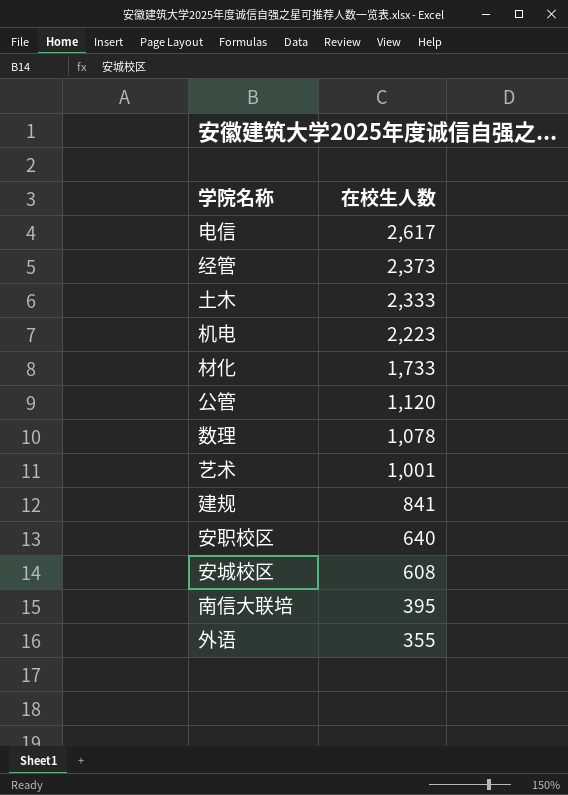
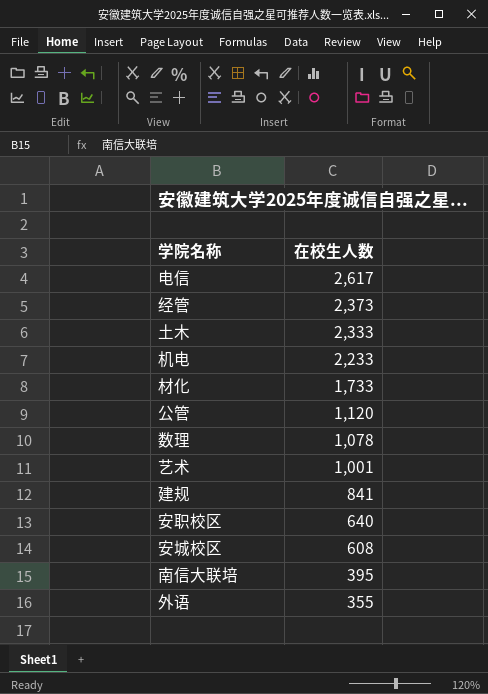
机电 | 在校生人数: 2,223 -> 2,233

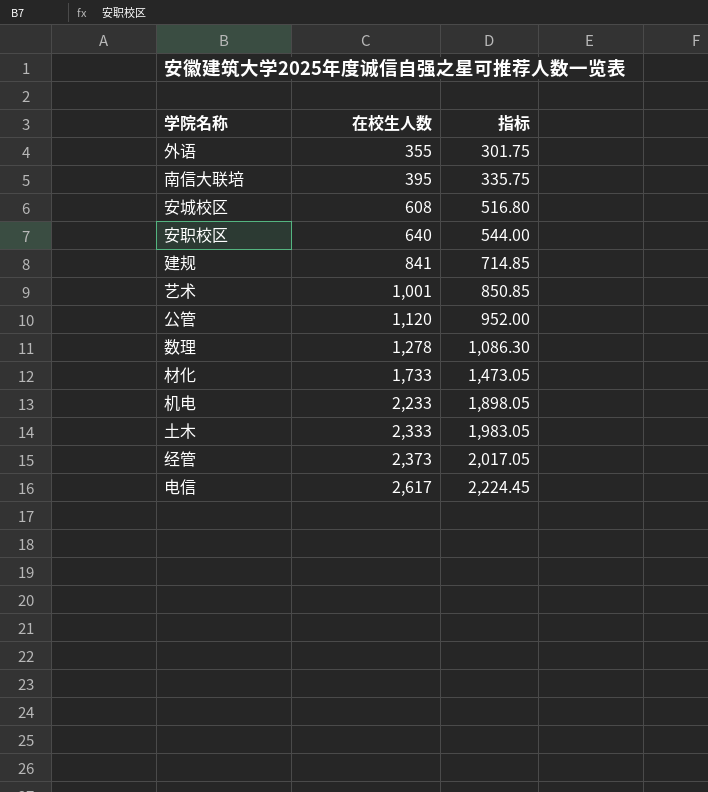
row order: 在校生人数 descending -> 在校生人数 ascending
column 指标 | formula: none -> [在校生人数] * 0.85
数理 | 在校生人数: 1,078 -> 1,278

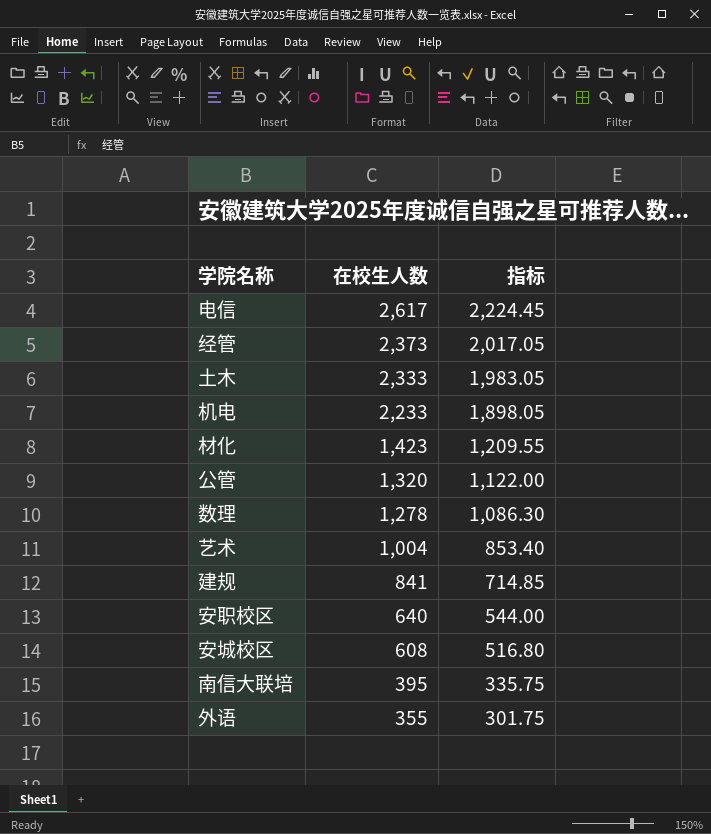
row order: 在校生人数 ascending -> 在校生人数 descending
材化 | 在校生人数: 1,733 -> 1,423
材化 | 指标: 1,473.05 -> 1,209.55
公管 | 在校生人数: 1,120 -> 1,320
公管 | 指标: 952.00 -> 1,122.00
艺术 | 在校生人数: 1,001 -> 1,004
艺术 | 指标: 850.85 -> 853.40

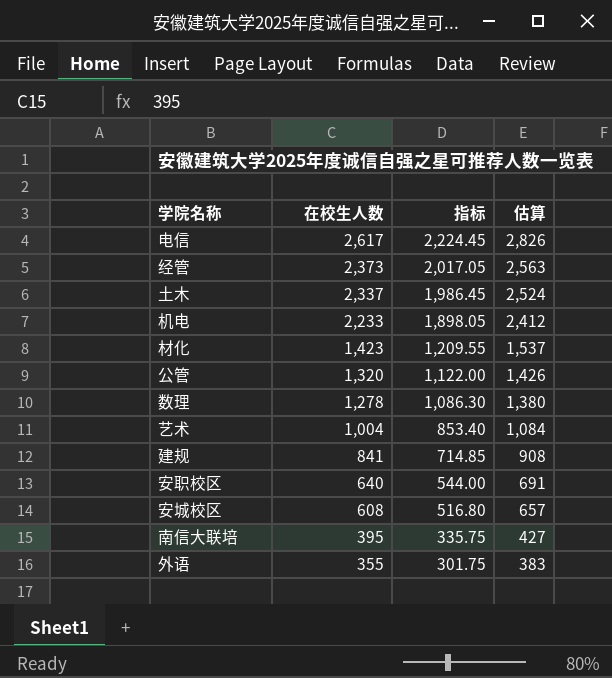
column 估算 | formula: none -> [在校生人数] * 1.08
土木 | 在校生人数: 2,333 -> 2,337
土木 | 指标: 1,983.05 -> 1,986.45

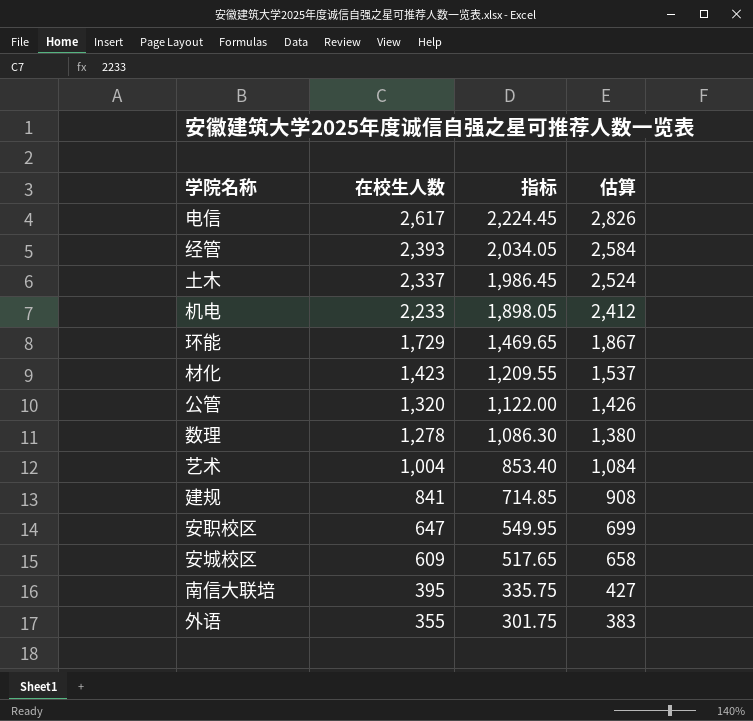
经管 | 在校生人数: 2,373 -> 2,393
经管 | 指标: 2,017.05 -> 2,034.05
经管 | 估算: 2,563 -> 2,584
row 环能: none -> 1,729 | 1,469.65 | 1,867
安职校区 | 在校生人数: 640 -> 647
安职校区 | 指标: 544.00 -> 549.95
安职校区 | 估算: 691 -> 699
安城校区 | 在校生人数: 608 -> 609
安城校区 | 指标: 516.80 -> 517.65
安城校区 | 估算: 657 -> 658

